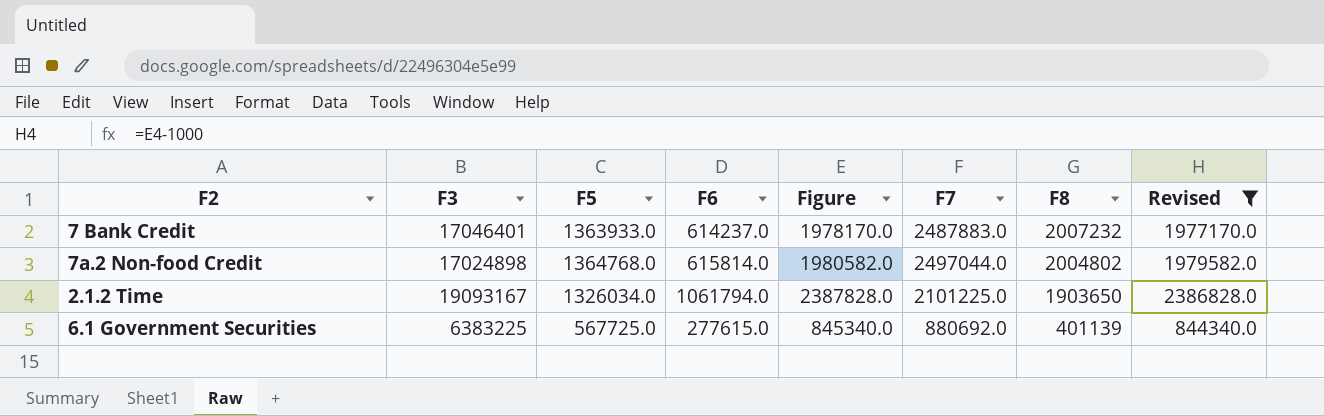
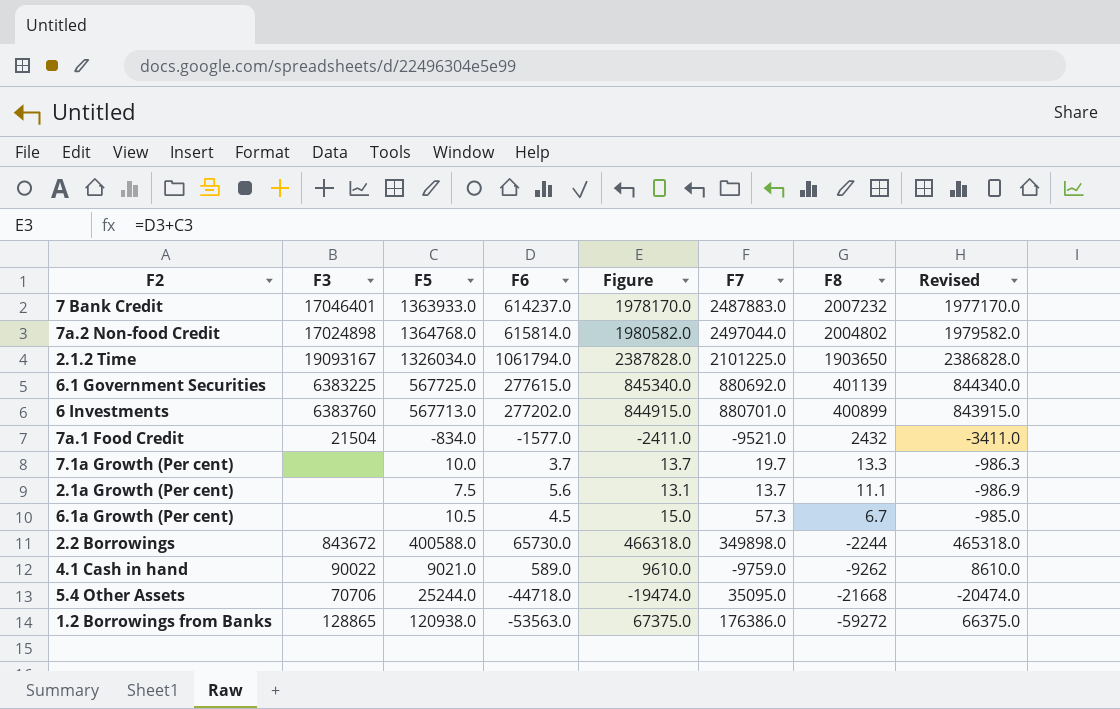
filter: Revised >= 844340.0 -> none

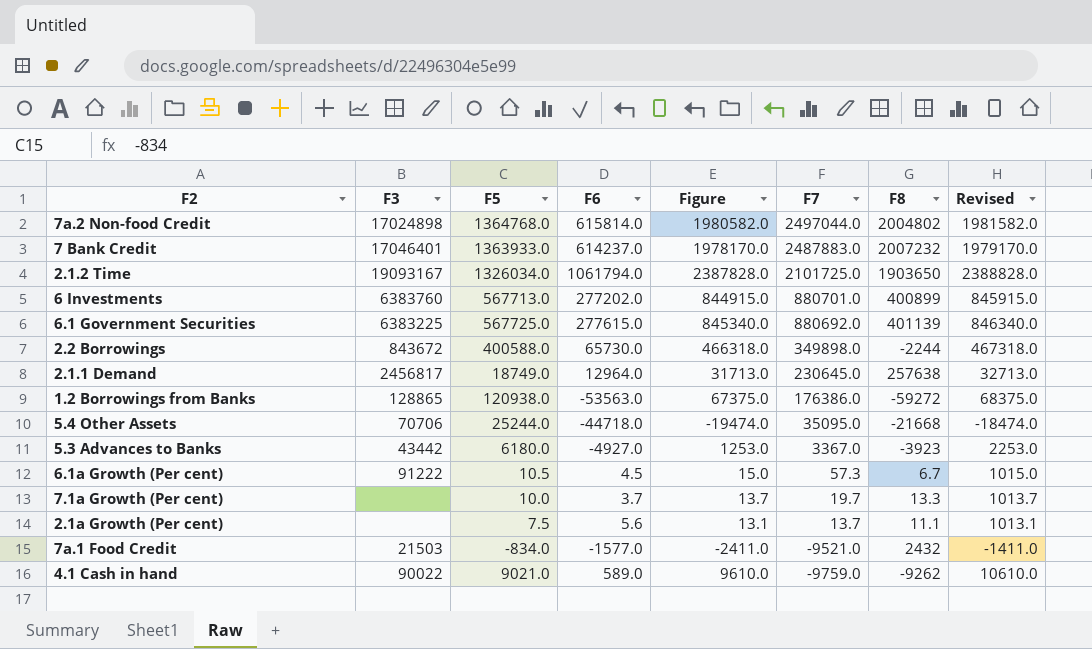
row order: F8 descending -> F7 descending
column Revised | formula: [Figure] - 1000 -> [Figure] + 1000
2.1.2 Time | F7: 2101225.0 -> 2101725.0
row 2.1.1 Demand: none -> 2456817 | 18749.0 | 12964.0 | 31713.0 | 230645.0 | 257638 | 32713.0
row 5.3 Advances to Banks: none -> 43442 | 6180.0 | -4927.0 | 1253.0 | 3367.0 | -3923 | 2253.0
6.1a Growth (Per cent) | F3: none -> 91222
7a.1 Food Credit | F3: 21504 -> 21503

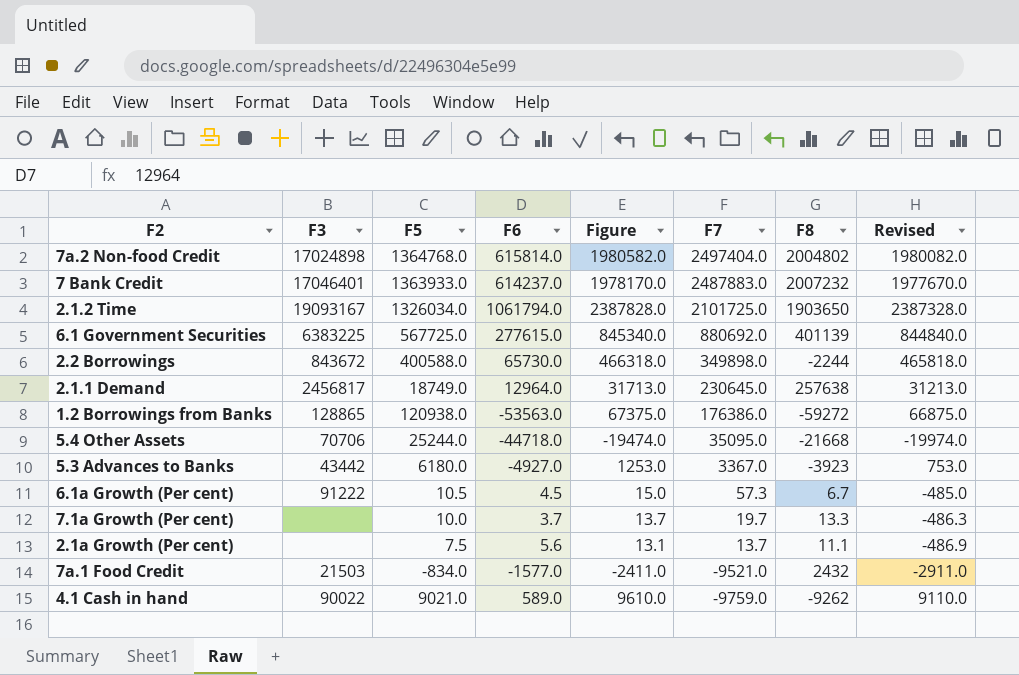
column Revised | formula: [Figure] + 1000 -> [Figure] - 500
row 6 Investments: 6383760 | 567713.0 | 277202.0 | 844915.0 | 880701.0 | 400899 | 845915.0 -> none
7a.2 Non-food Credit | F7: 2497044.0 -> 2497404.0

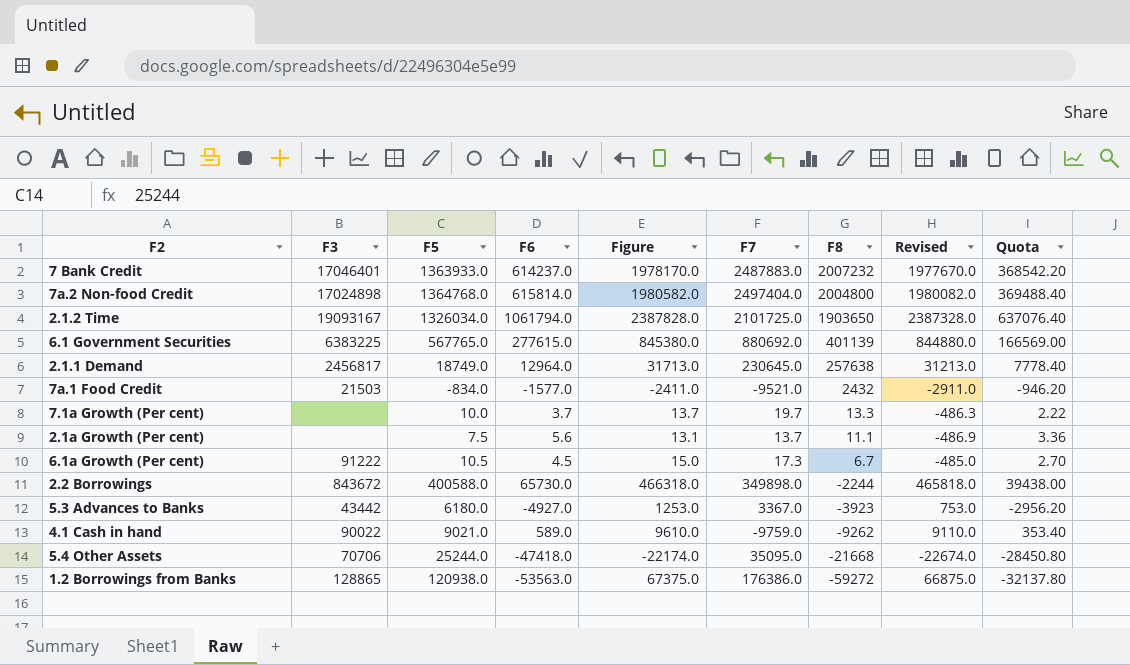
row order: F7 descending -> F8 descending
column Quota | formula: none -> [F6] * 0.6
7a.2 Non-food Credit | F8: 2004802 -> 2004800
6.1 Government Securities | F5: 567725.0 -> 567765.0
6.1 Government Securities | Figure: 845340.0 -> 845380.0
6.1 Government Securities | Revised: 844840.0 -> 844880.0
6.1a Growth (Per cent) | F7: 57.3 -> 17.3
5.4 Other Assets | F6: -44718.0 -> -47418.0
5.4 Other Assets | Figure: -19474.0 -> -22174.0
5.4 Other Assets | Revised: -19974.0 -> -22674.0

